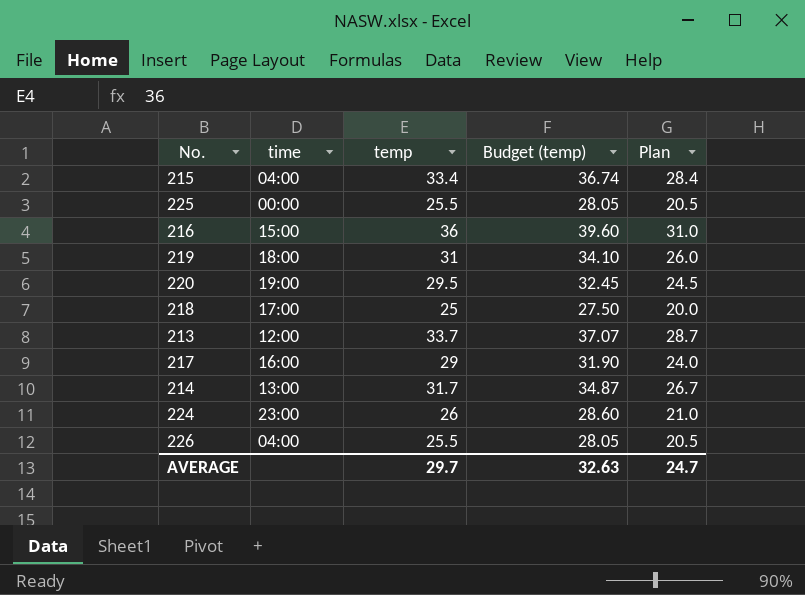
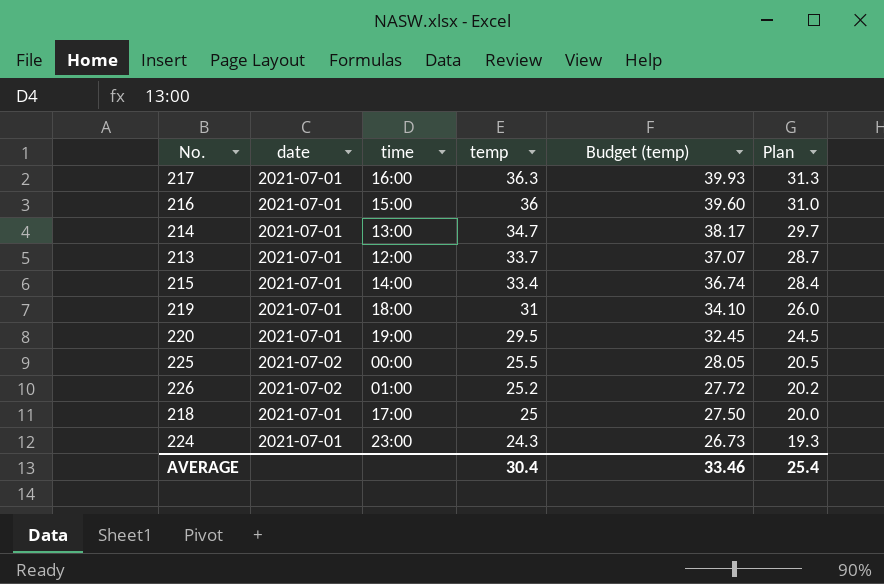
row order: none -> temp descending
column date | position: none -> 2
217 | temp: 29 -> 36.3
217 | Budget (temp): 31.90 -> 39.93
217 | Plan: 24.0 -> 31.3
214 | temp: 31.7 -> 34.7
214 | Budget (temp): 34.87 -> 38.17
214 | Plan: 26.7 -> 29.7
215 | time: 04:00 -> 14:00
226 | time: 04:00 -> 01:00
226 | temp: 25.5 -> 25.2
226 | Budget (temp): 28.05 -> 27.72
226 | Plan: 20.5 -> 20.2
224 | temp: 26 -> 24.3
224 | Budget (temp): 28.60 -> 26.73
224 | Plan: 21.0 -> 19.3
AVERAGE | temp: 29.7 -> 30.4
AVERAGE | Budget (temp): 32.63 -> 33.46
AVERAGE | Plan: 24.7 -> 25.4

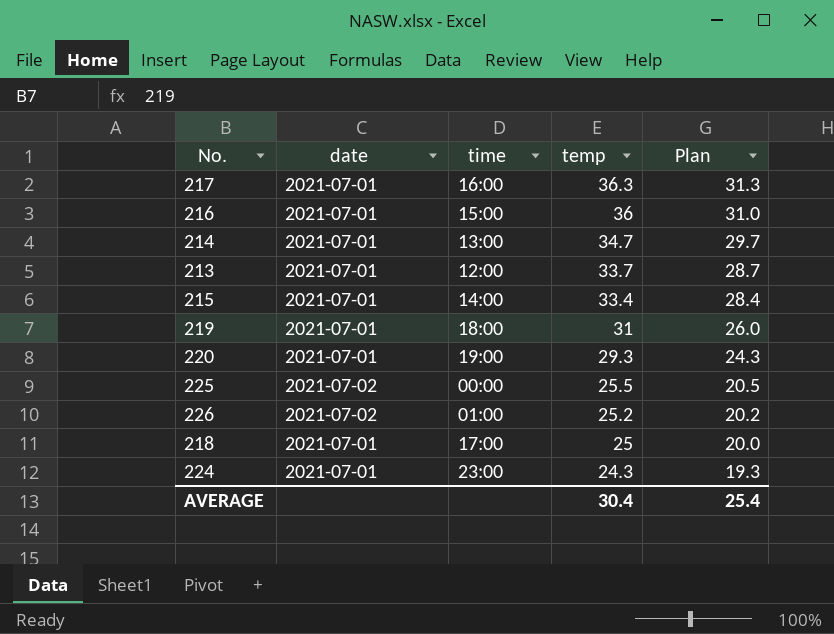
column Budget (temp) | formula: [temp] * 1.1 -> none
220 | temp: 29.5 -> 29.3
220 | Plan: 24.5 -> 24.3

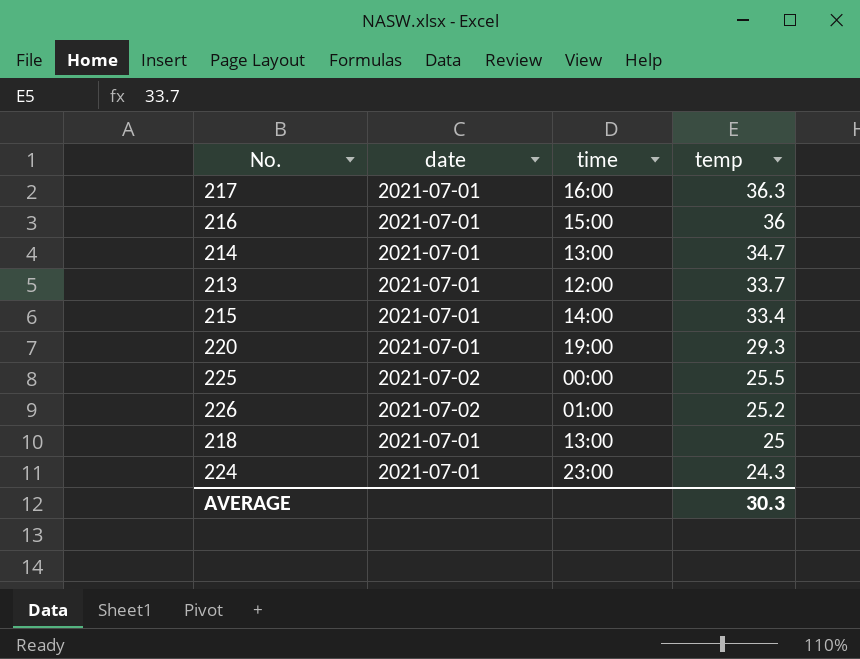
column Plan | formula: [temp] - 5 -> none
row 219: 2021-07-01 | 18:00 | 31 | 26.0 -> none
218 | time: 17:00 -> 13:00
AVERAGE | temp: 30.4 -> 30.3

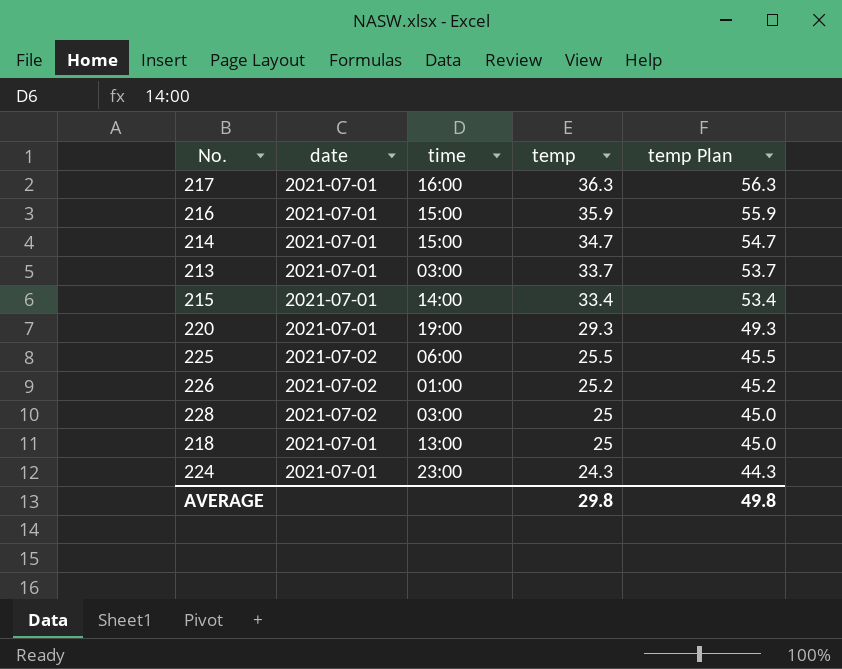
column temp Plan | formula: none -> [temp] + 20
216 | temp: 36 -> 35.9
214 | time: 13:00 -> 15:00
213 | time: 12:00 -> 03:00
225 | time: 00:00 -> 06:00
row 228: none -> 2021-07-02 | 03:00 | 25 | 45.0
AVERAGE | temp: 30.3 -> 29.8

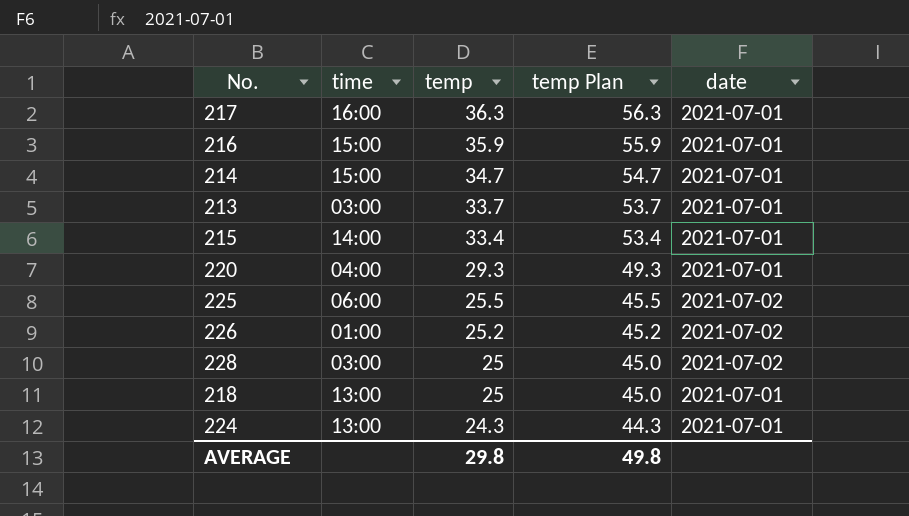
column date | position: 2 -> 5
220 | time: 19:00 -> 04:00
224 | time: 23:00 -> 13:00

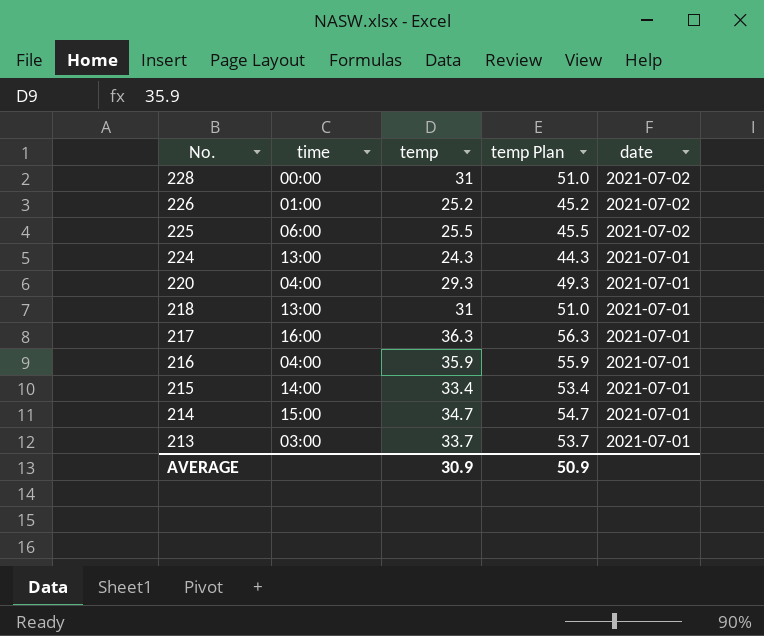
row order: temp descending -> No. descending
228 | time: 03:00 -> 00:00
228 | temp: 25 -> 31
228 | temp Plan: 45.0 -> 51.0
218 | temp: 25 -> 31
218 | temp Plan: 45.0 -> 51.0
216 | time: 15:00 -> 04:00
AVERAGE | temp: 29.8 -> 30.9
AVERAGE | temp Plan: 49.8 -> 50.9

